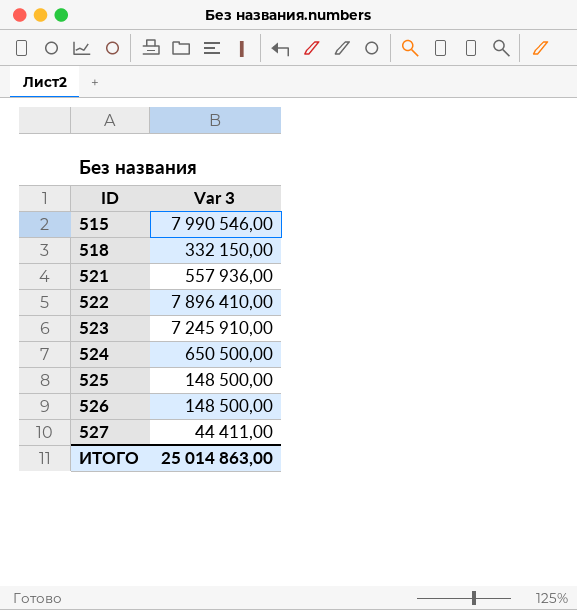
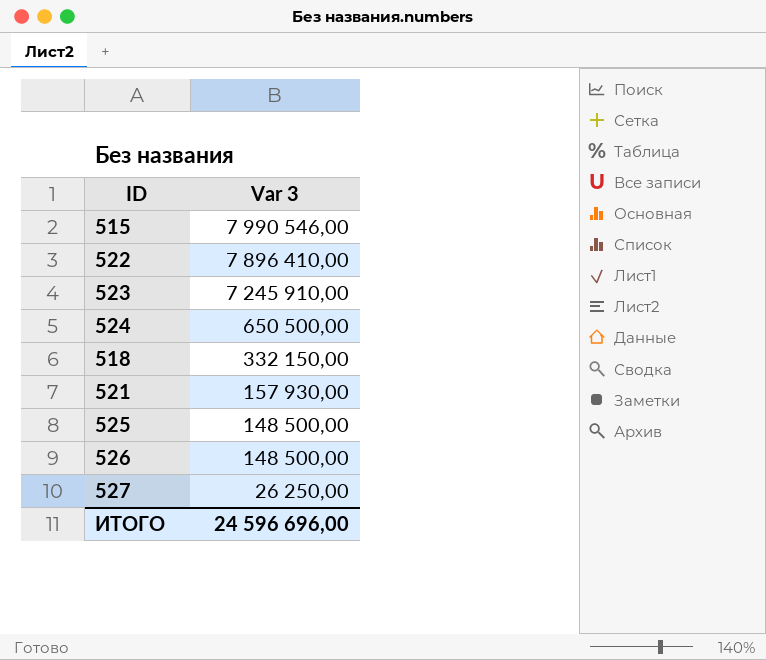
row order: ID ascending -> Var 3 descending
521 | Var 3: 557 936,00 -> 157 930,00
527 | Var 3: 44 411,00 -> 26 250,00
ИТОГО | Var 3: 25 014 863,00 -> 24 596 696,00

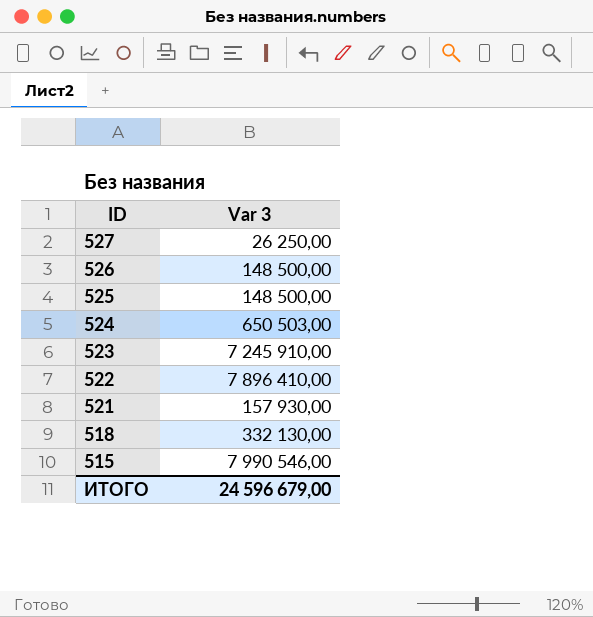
row order: Var 3 descending -> ID descending
524 | Var 3: 650 500,00 -> 650 503,00
518 | Var 3: 332 150,00 -> 332 130,00
ИТОГО | Var 3: 24 596 696,00 -> 24 596 679,00

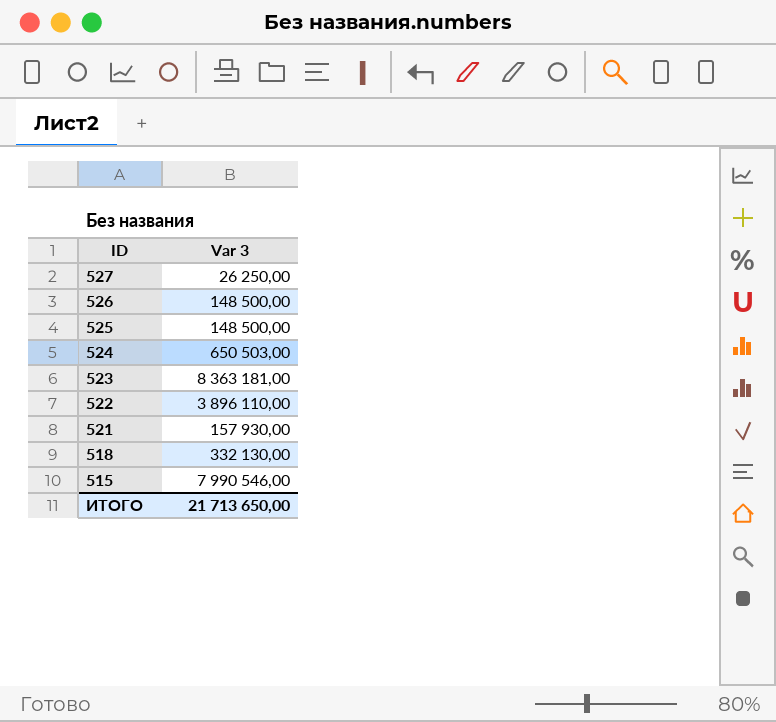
523 | Var 3: 7 245 910,00 -> 8 363 181,00
522 | Var 3: 7 896 410,00 -> 3 896 110,00
ИТОГО | Var 3: 24 596 679,00 -> 21 713 650,00

